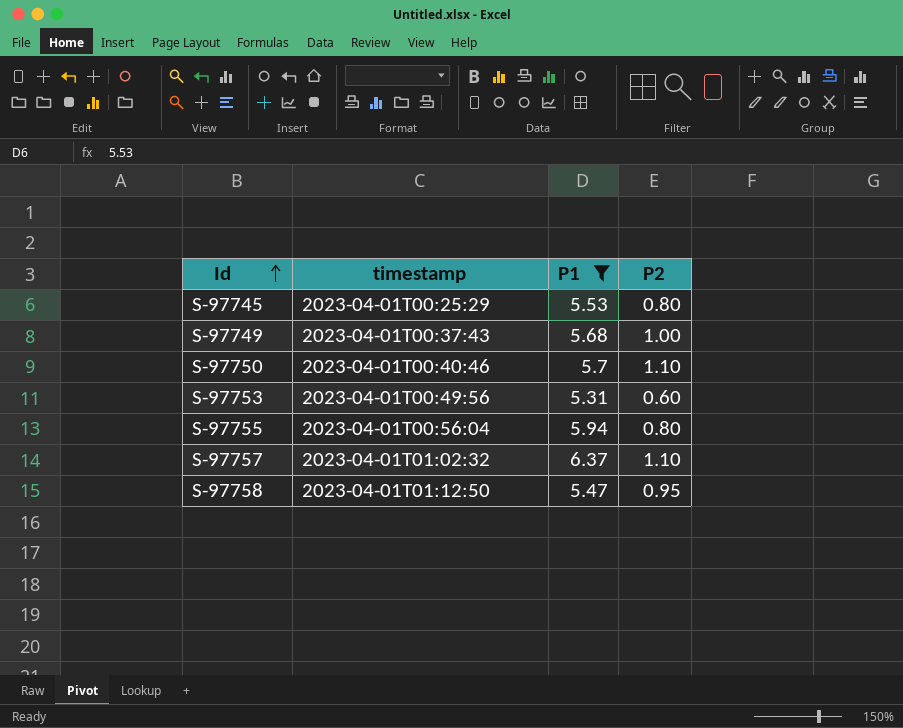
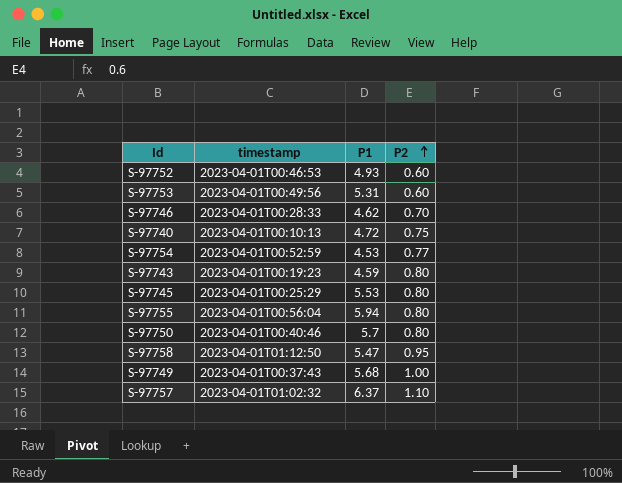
filter: P1 >= 5.31 -> none
row order: Id ascending -> P2 ascending
S-97750 | P2: 1.10 -> 0.80

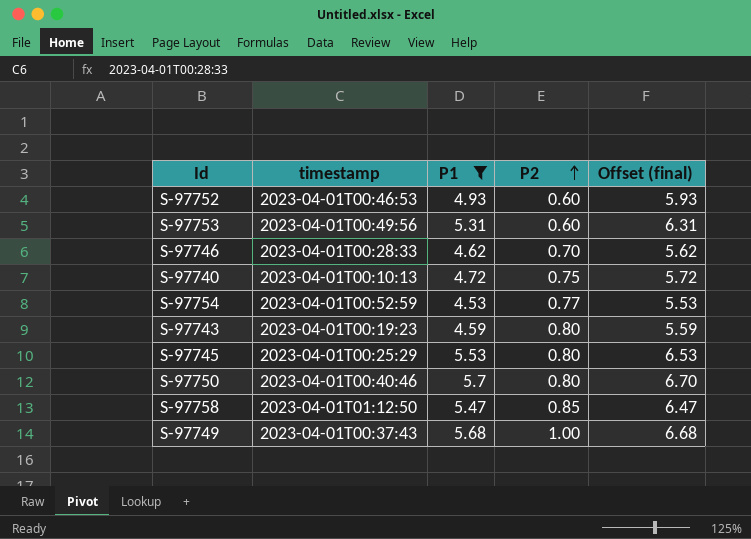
filter: none -> P1 <= 5.7
column Offset (final) | formula: none -> [P1] + 1
S-97758 | P2: 0.95 -> 0.85

